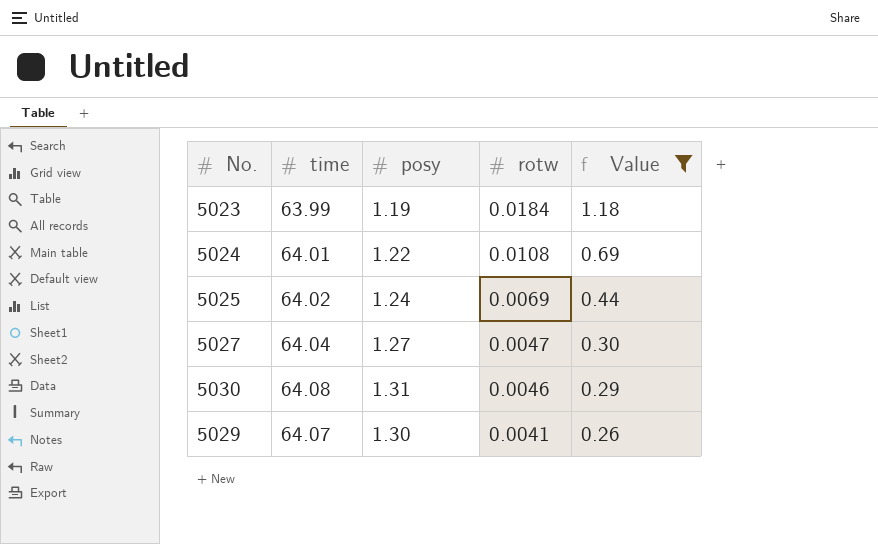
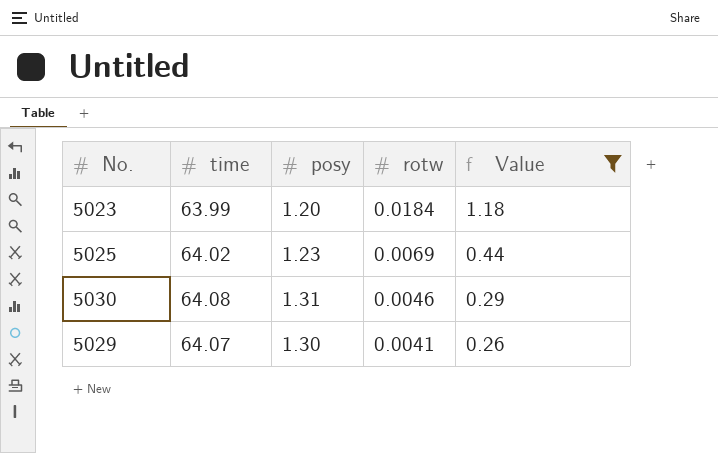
row 5024: 64.01 | 1.22 | 0.0108 | 0.69 -> none
row 5027: 64.04 | 1.27 | 0.0047 | 0.30 -> none
5023 | posy: 1.19 -> 1.20
5025 | posy: 1.24 -> 1.23

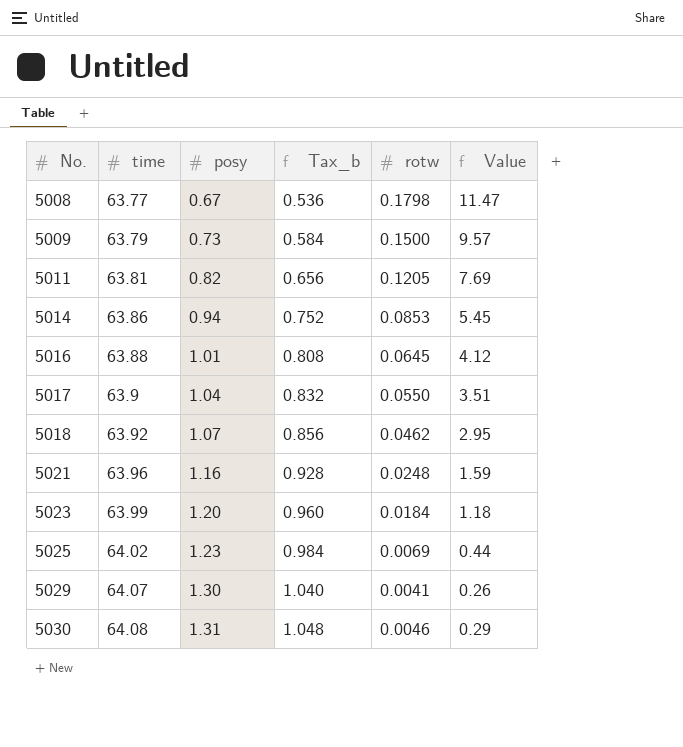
filter: Value <= 1.18 -> none
row order: rotw descending -> No. ascending
column Tax_b | formula: none -> [posy] * 0.8

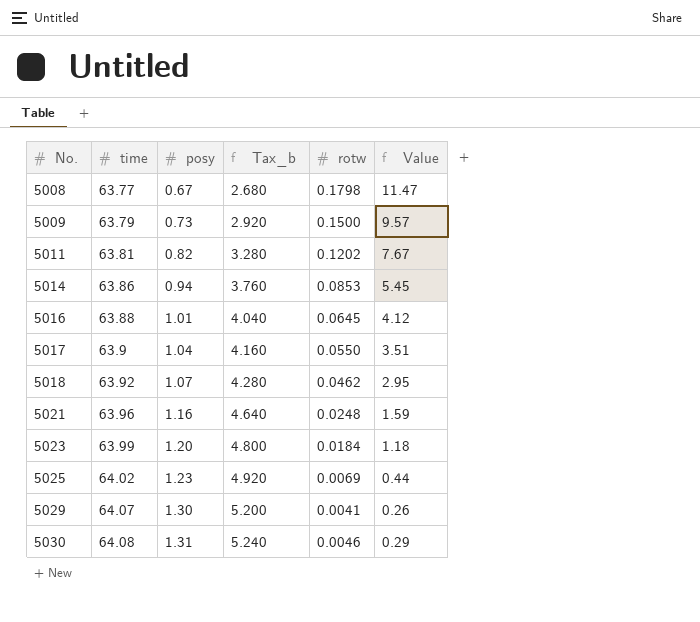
column Tax_b | formula: [posy] * 0.8 -> [posy] * 4
5011 | rotw: 0.1205 -> 0.1202
5011 | Value: 7.69 -> 7.67

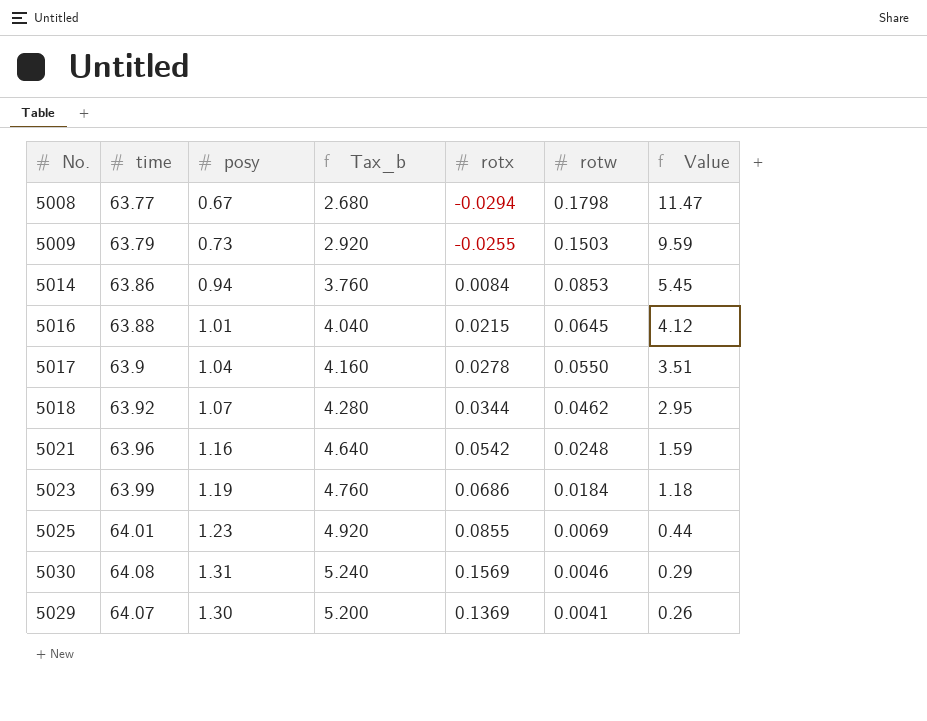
row order: No. ascending -> rotw descending
column rotx | position: none -> 5
row 5011: 63.81 | 0.82 | 3.280 | 0.1202 | 7.67 -> none
5009 | rotw: 0.1500 -> 0.1503
5009 | Value: 9.57 -> 9.59
5023 | posy: 1.20 -> 1.19
5023 | Tax_b: 4.800 -> 4.760
5025 | time: 64.02 -> 64.01

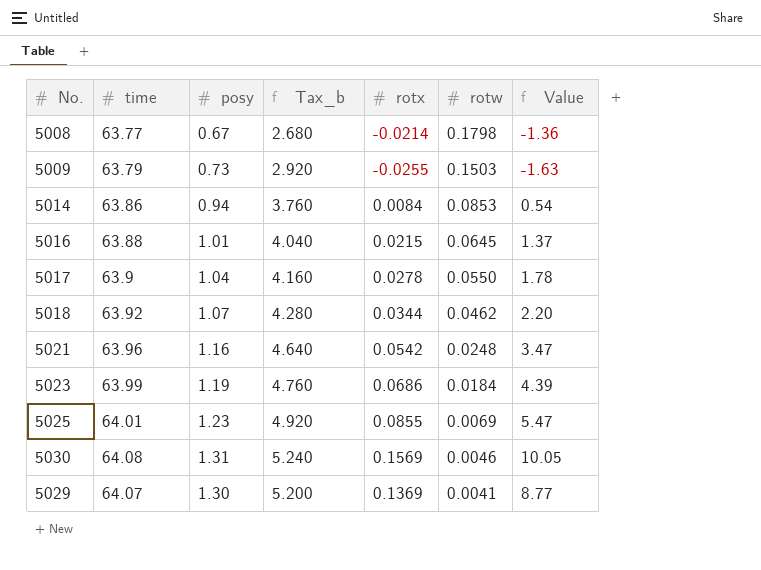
column Value | formula: [time] * [rotw] -> [time] * [rotx]
5008 | rotx: -0.0294 -> -0.0214

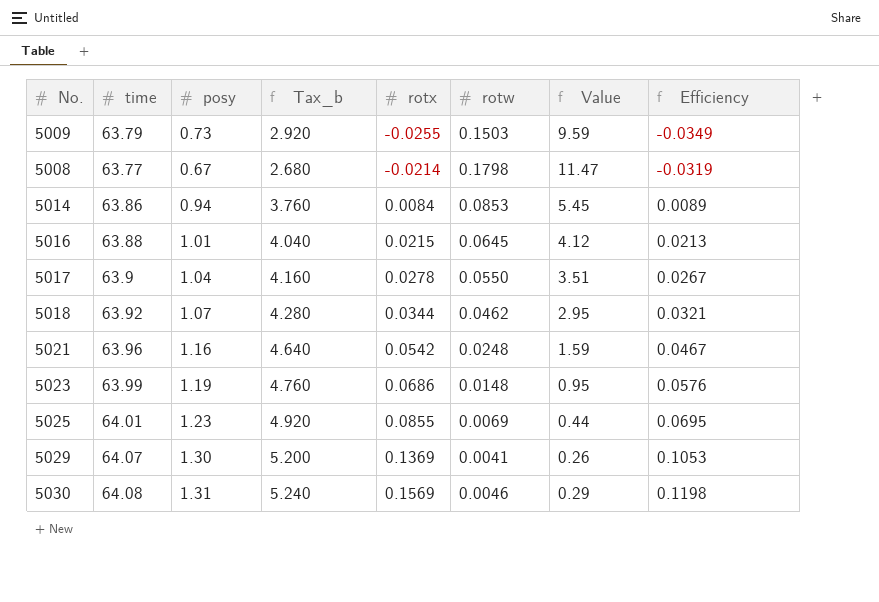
row order: rotw descending -> rotx ascending
column Value | formula: [time] * [rotx] -> [time] * [rotw]
column Efficiency | formula: none -> [rotx] / [posy]
5023 | rotw: 0.0184 -> 0.0148

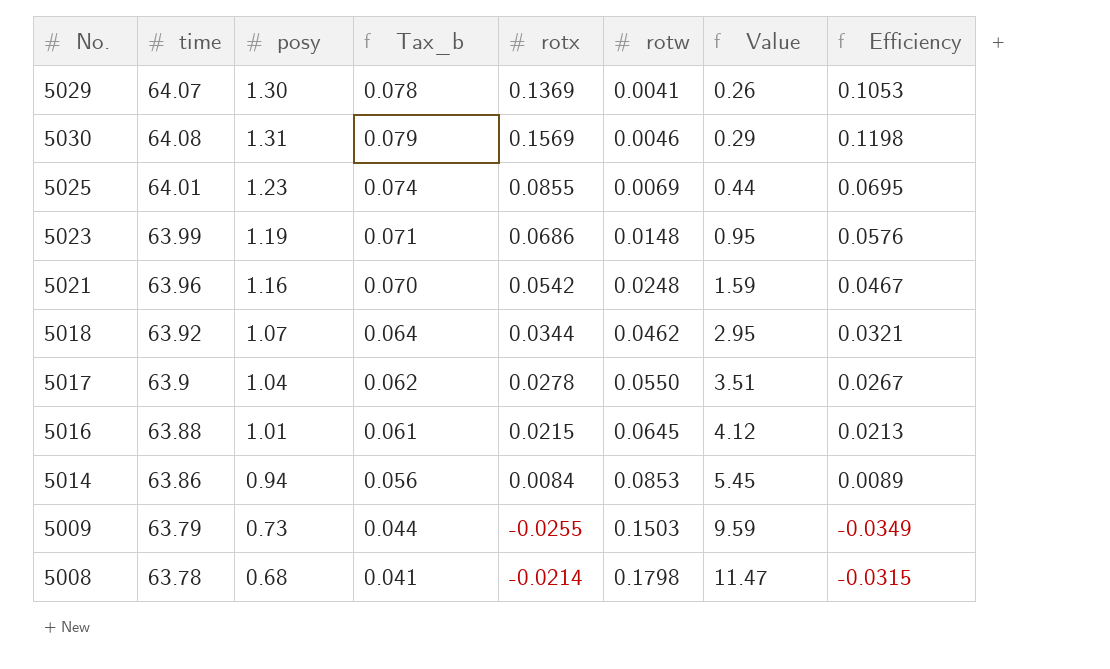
row order: rotx ascending -> rotw ascending
column Tax_b | formula: [posy] * 4 -> [posy] * 0.06
5008 | time: 63.77 -> 63.78
5008 | posy: 0.67 -> 0.68
5008 | Efficiency: -0.0319 -> -0.0315

